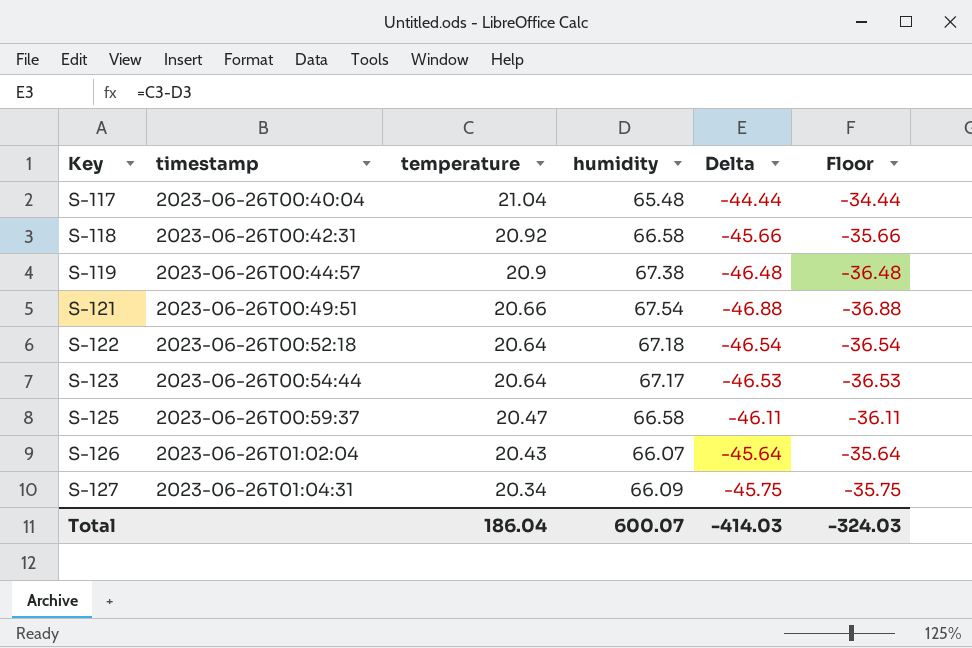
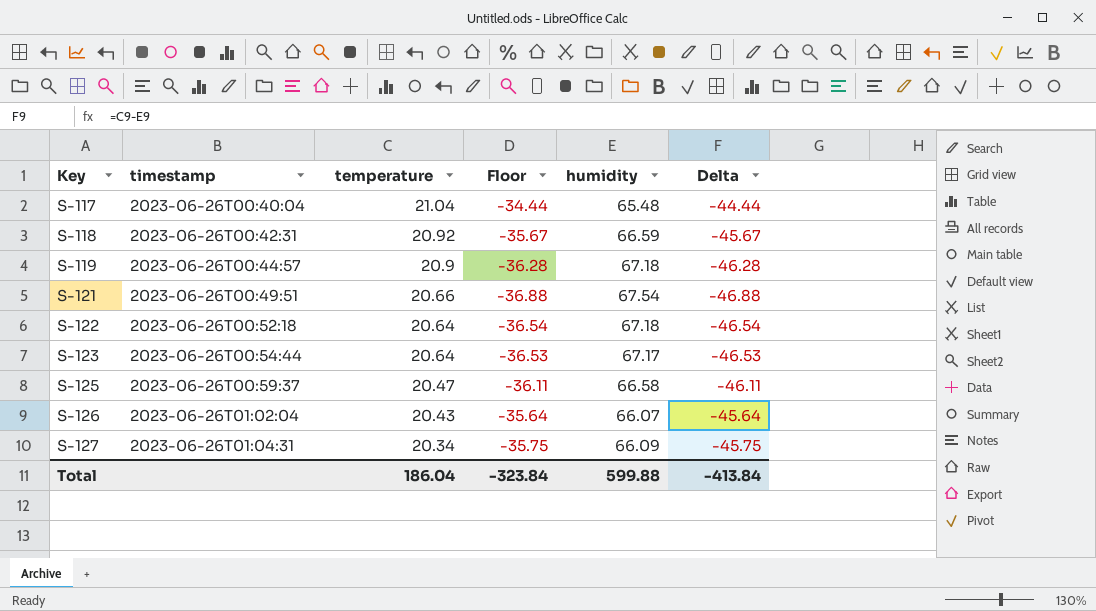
column Floor | position: 6 -> 4
S-118 | Floor: -35.66 -> -35.67
S-118 | humidity: 66.58 -> 66.59
S-118 | Delta: -45.66 -> -45.67
S-119 | Floor: -36.48 -> -36.28
S-119 | humidity: 67.38 -> 67.18
S-119 | Delta: -46.48 -> -46.28
Total | Floor: -324.03 -> -323.84
Total | humidity: 600.07 -> 599.88
Total | Delta: -414.03 -> -413.84

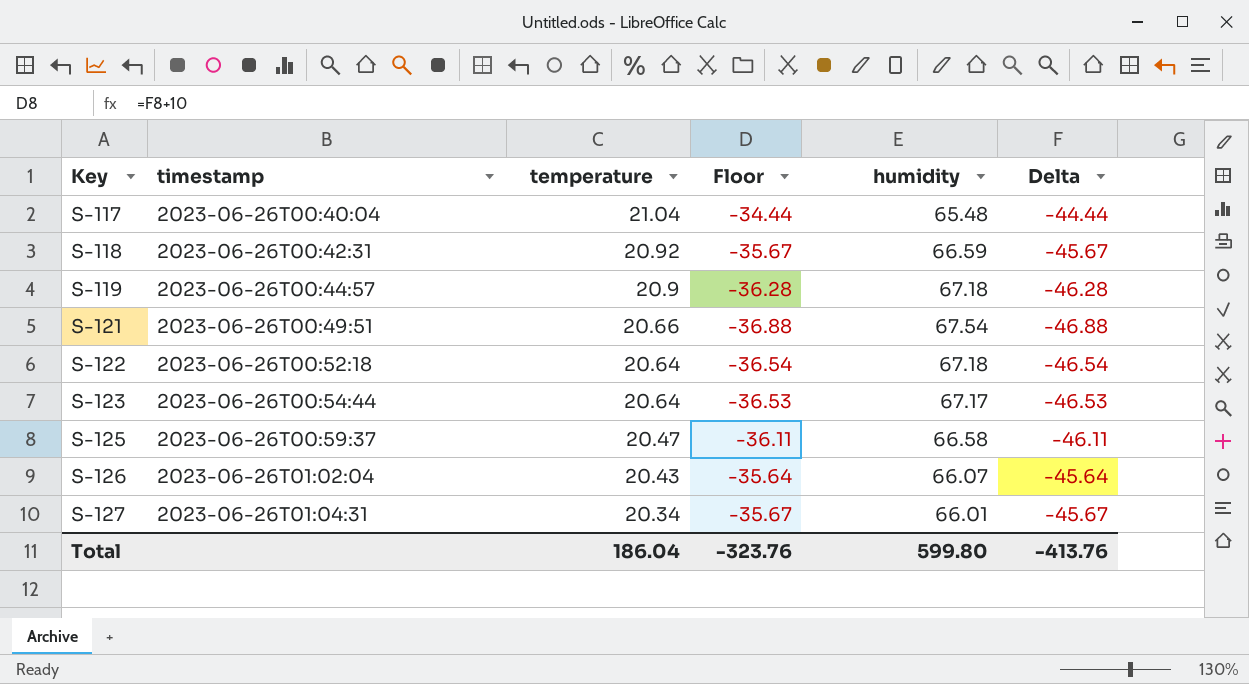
S-127 | Floor: -35.75 -> -35.67
S-127 | humidity: 66.09 -> 66.01
S-127 | Delta: -45.75 -> -45.67
Total | Floor: -323.84 -> -323.76
Total | humidity: 599.88 -> 599.80
Total | Delta: -413.84 -> -413.76

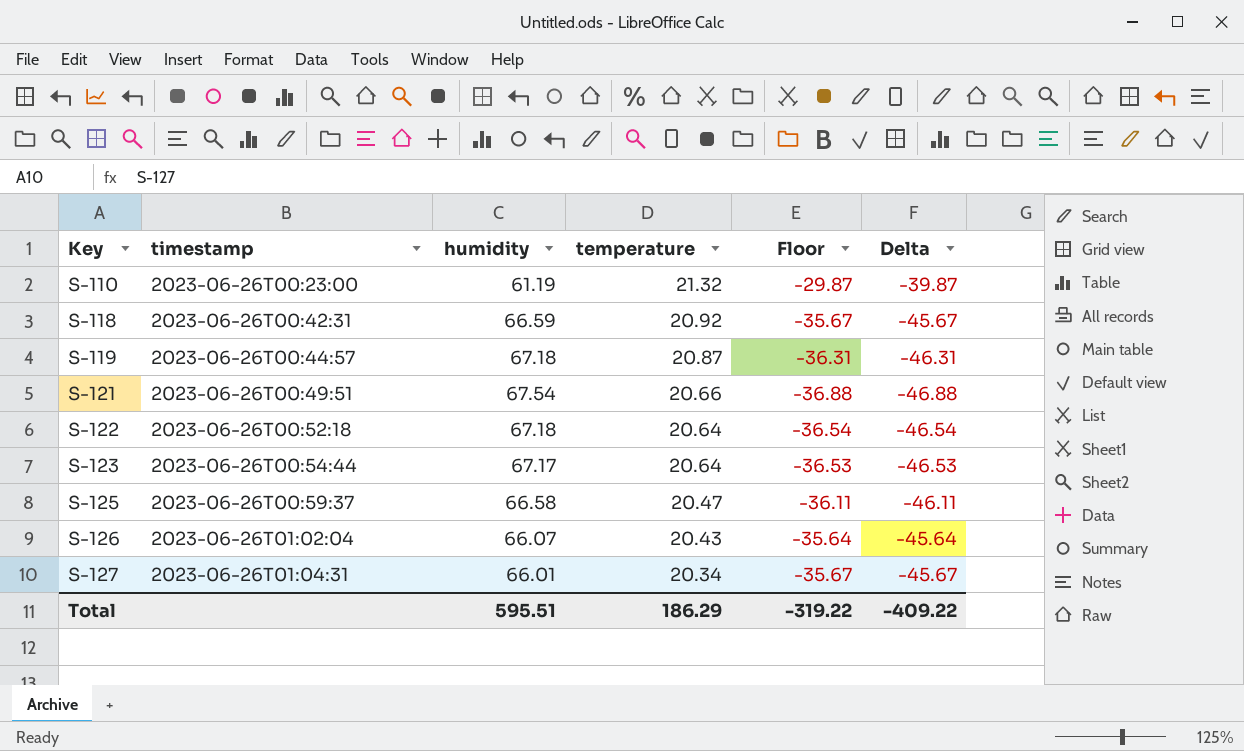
column humidity | position: 5 -> 3
row S-117: 2023-06-26T00:40:04 | 21.04 | -34.44 | 65.48 | -44.44 -> none
row S-110: none -> 2023-06-26T00:23:00 | 61.19 | 21.32 | -29.87 | -39.87
S-119 | temperature: 20.9 -> 20.87
S-119 | Floor: -36.28 -> -36.31
S-119 | Delta: -46.28 -> -46.31
Total | humidity: 599.80 -> 595.51
Total | temperature: 186.04 -> 186.29
Total | Floor: -323.76 -> -319.22
Total | Delta: -413.76 -> -409.22

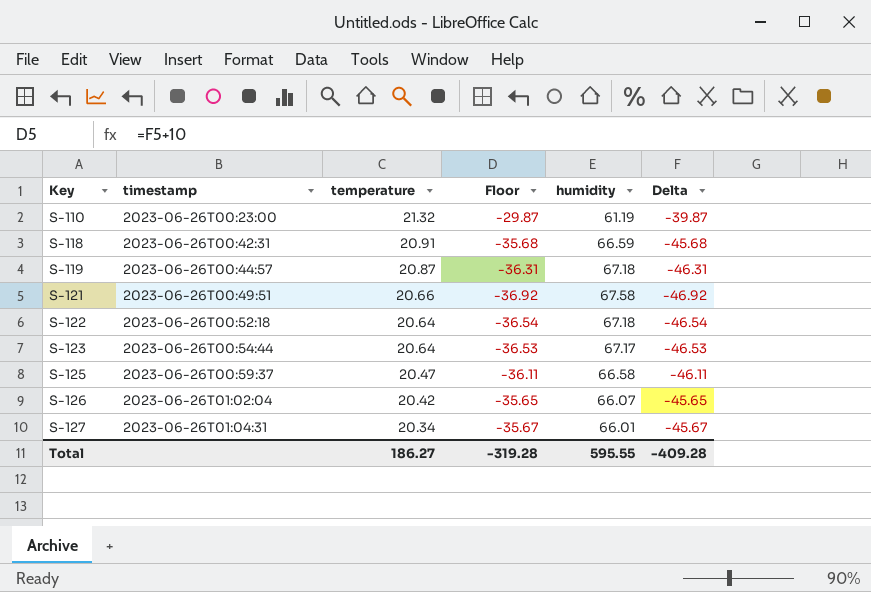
column humidity | position: 3 -> 5
S-118 | temperature: 20.92 -> 20.91
S-118 | Floor: -35.67 -> -35.68
S-118 | Delta: -45.67 -> -45.68
S-121 | Floor: -36.88 -> -36.92
S-121 | humidity: 67.54 -> 67.58
S-121 | Delta: -46.88 -> -46.92
S-126 | temperature: 20.43 -> 20.42
S-126 | Floor: -35.64 -> -35.65
S-126 | Delta: -45.64 -> -45.65
Total | temperature: 186.29 -> 186.27
Total | Floor: -319.22 -> -319.28
Total | humidity: 595.51 -> 595.55
Total | Delta: -409.22 -> -409.28

